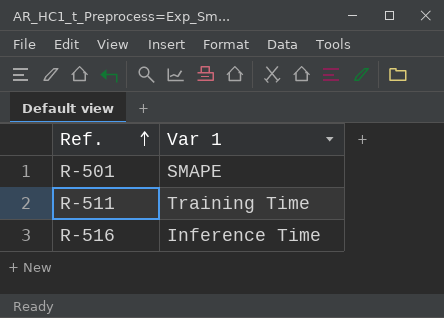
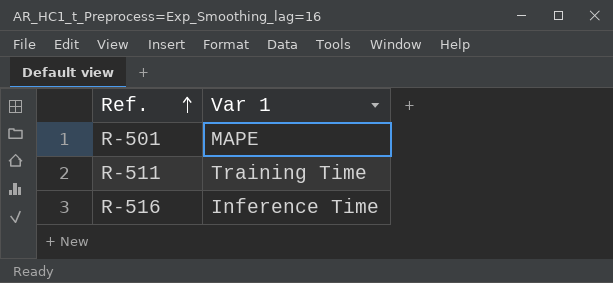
R-501 | Var 1: SMAPE -> MAPE

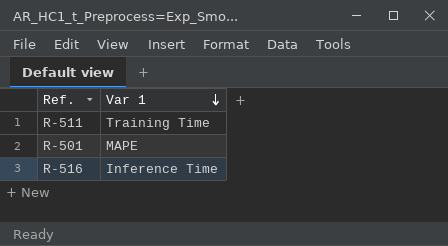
row order: Ref. ascending -> Var 1 descending

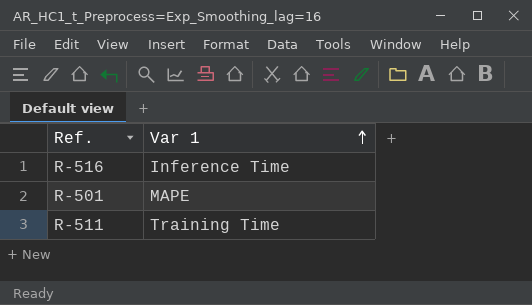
row order: Var 1 descending -> Var 1 ascending

